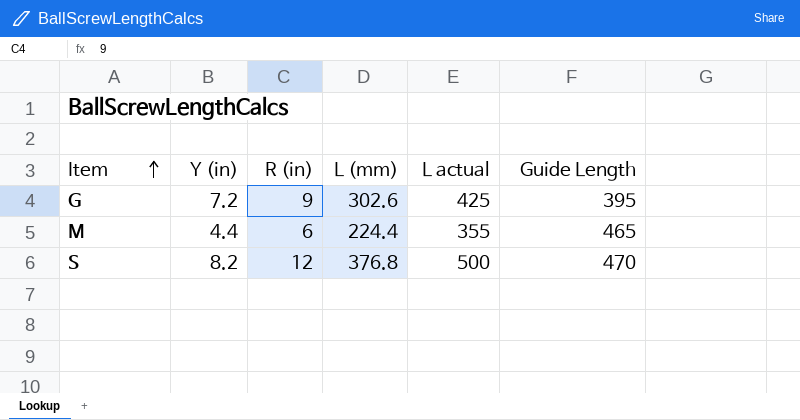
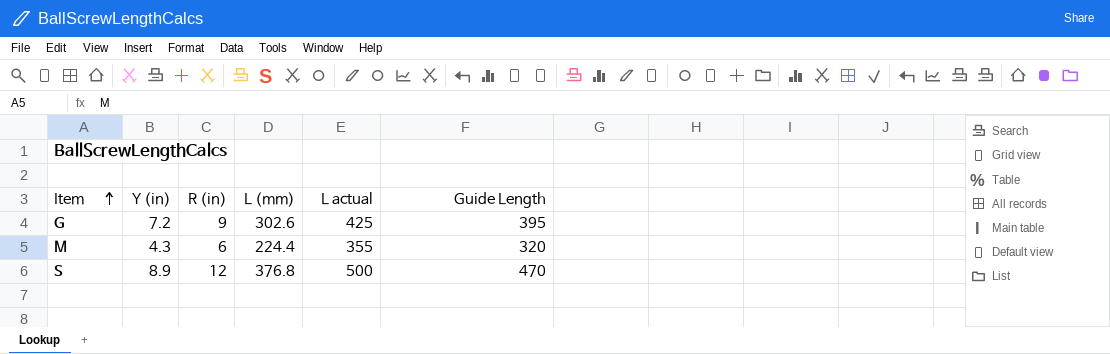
M | Y (in): 4.4 -> 4.3
M | Guide Length: 465 -> 320
S | Y (in): 8.2 -> 8.9

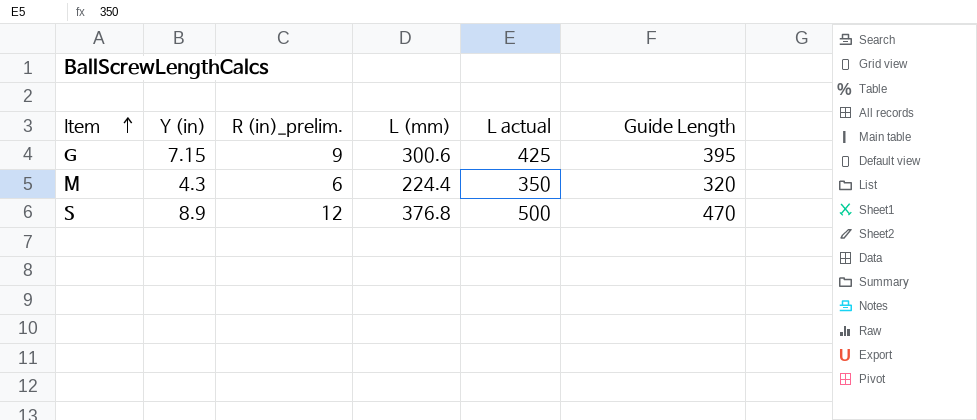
column name: R (in) -> R (in)_prelim.
G | Y (in): 7.2 -> 7.15
G | L (mm): 302.6 -> 300.6
M | L actual: 355 -> 350

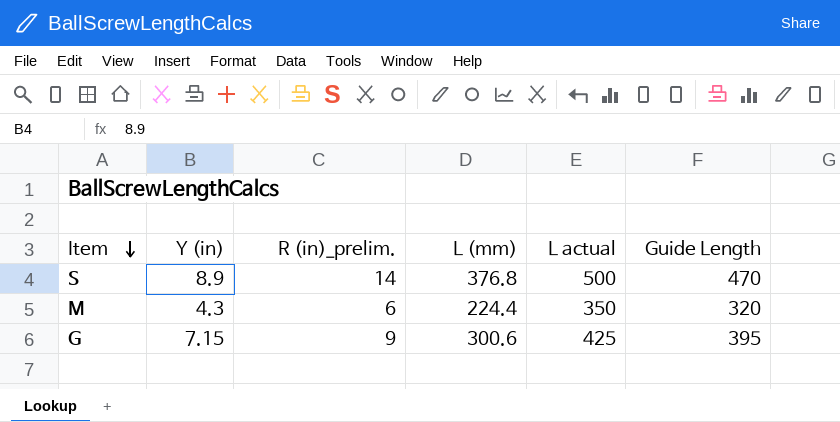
row order: Item ascending -> Item descending
S | R (in)_prelim.: 12 -> 14

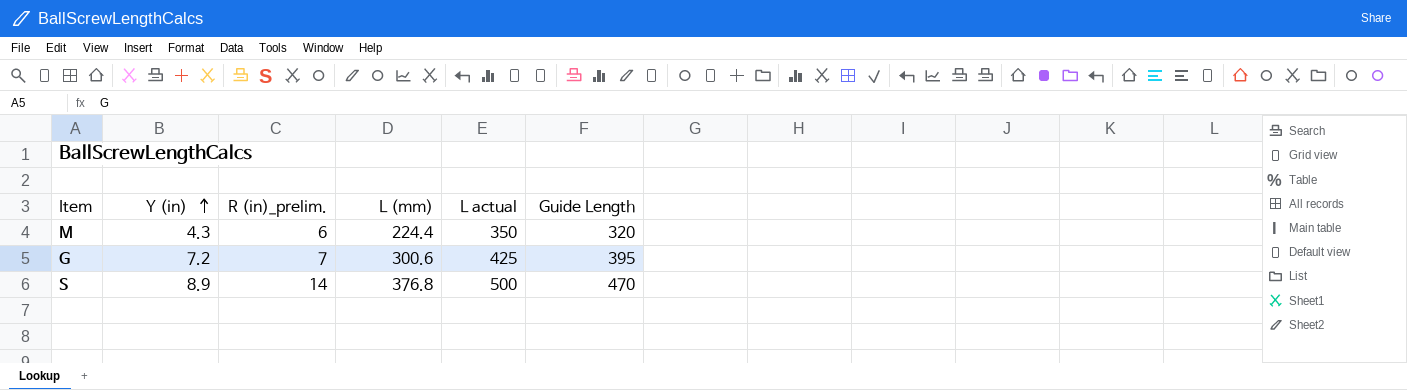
row order: Item descending -> Y (in) ascending
G | Y (in): 7.15 -> 7.2
G | R (in)_prelim.: 9 -> 7

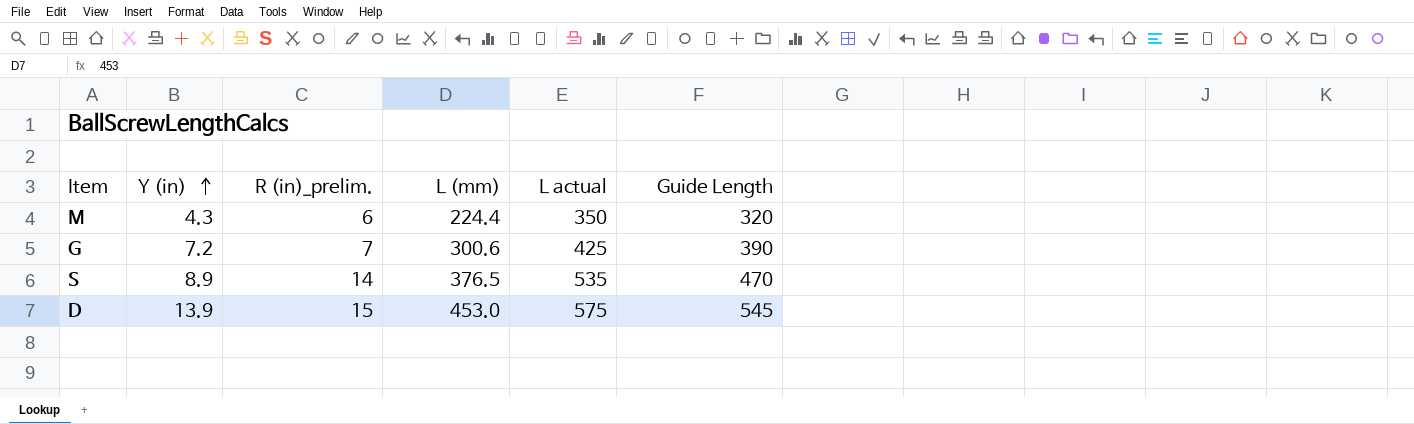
G | Guide Length: 395 -> 390
S | L (mm): 376.8 -> 376.5
S | L actual: 500 -> 535
row D: none -> 13.9 | 15 | 453.0 | 575 | 545

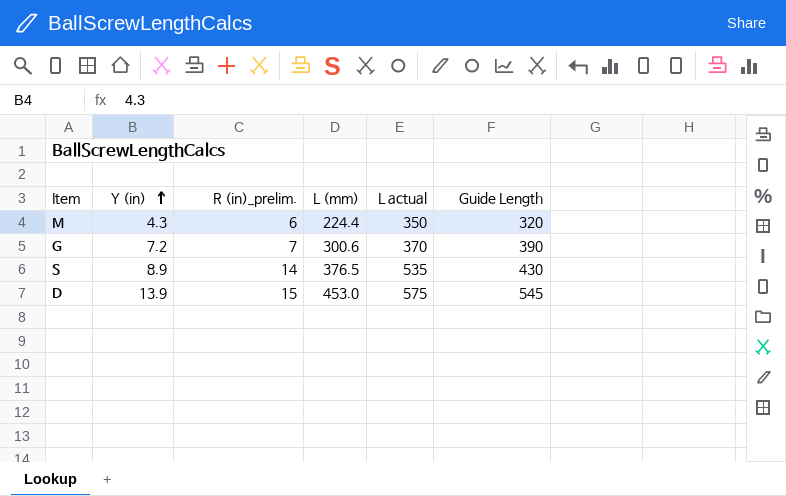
G | L actual: 425 -> 370
S | Guide Length: 470 -> 430

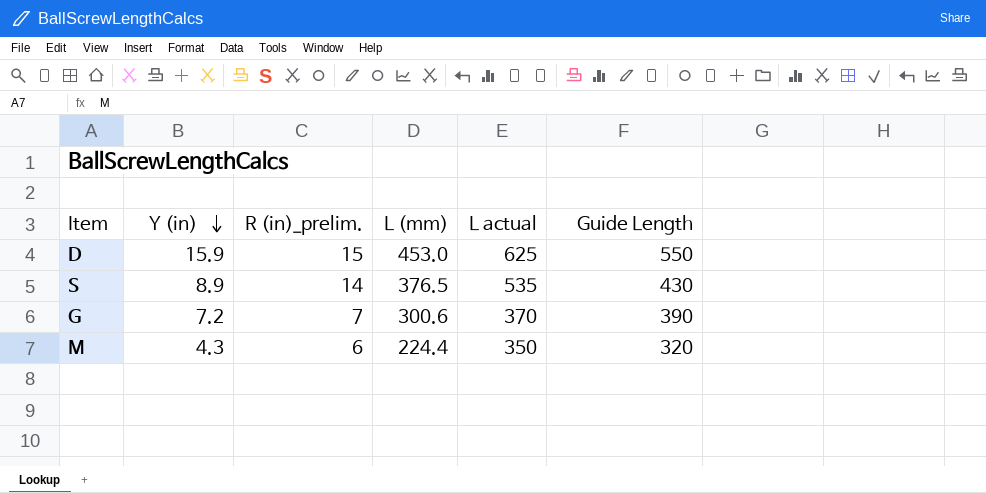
row order: Y (in) ascending -> Y (in) descending
D | Y (in): 13.9 -> 15.9
D | L actual: 575 -> 625
D | Guide Length: 545 -> 550

